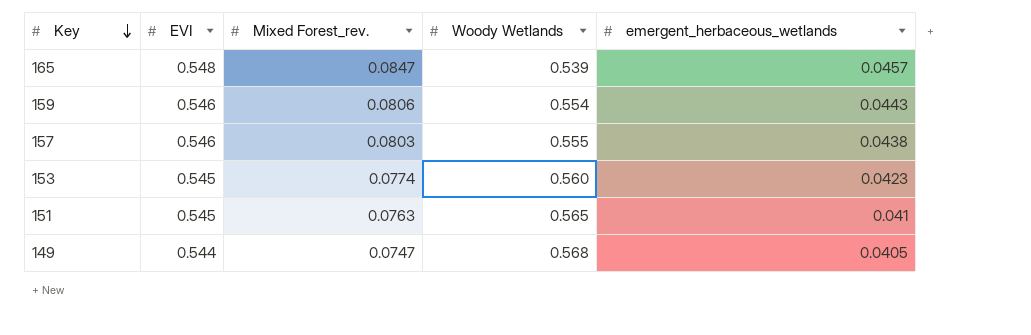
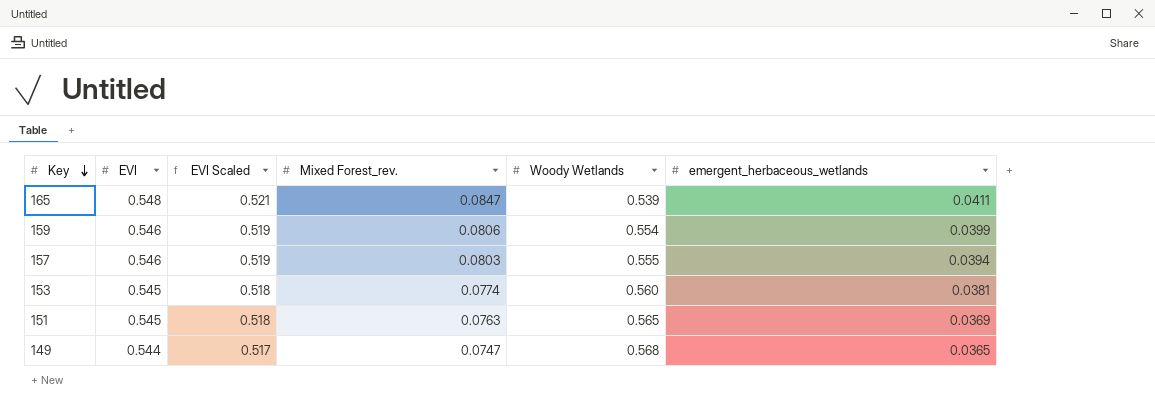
column EVI Scaled | formula: none -> [EVI] * 0.95
165 | emergent_herbaceous_wetlands: 0.0457 -> 0.0411
159 | emergent_herbaceous_wetlands: 0.0443 -> 0.0399
157 | emergent_herbaceous_wetlands: 0.0438 -> 0.0394
153 | emergent_herbaceous_wetlands: 0.0423 -> 0.0381
151 | emergent_herbaceous_wetlands: 0.041 -> 0.0369
149 | emergent_herbaceous_wetlands: 0.0405 -> 0.0365

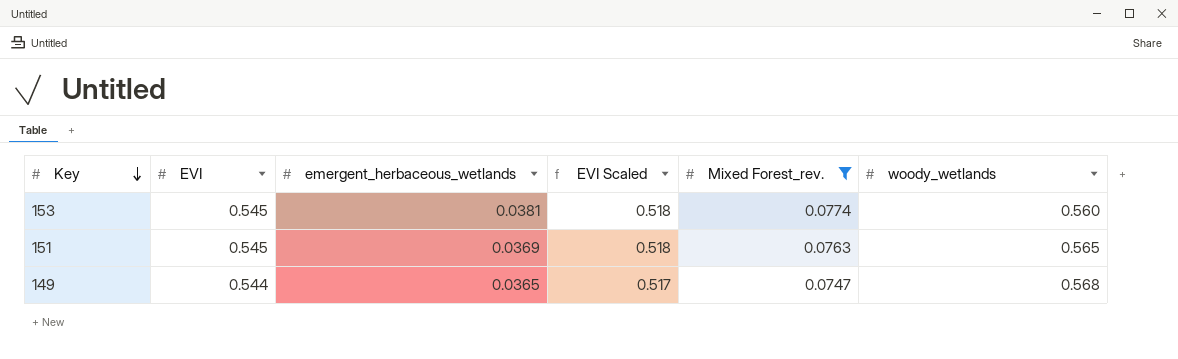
filter: none -> Mixed Forest_rev. <= 0.0774
column emergent_herbaceous_wetlands | position: 6 -> 3
column name: Woody Wetlands -> woody_wetlands

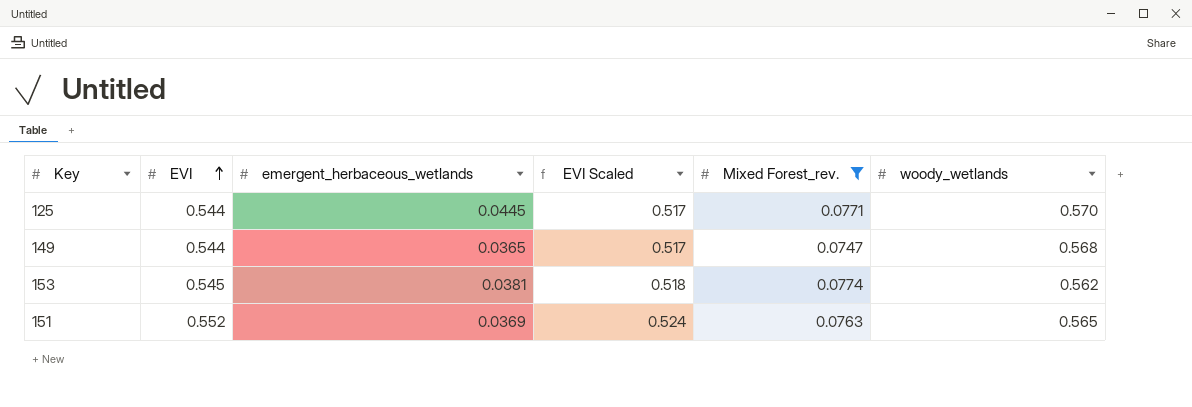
row order: Key descending -> EVI ascending
row 125: none -> 0.544 | 0.0445 | 0.517 | 0.0771 | 0.570
153 | woody_wetlands: 0.560 -> 0.562
151 | EVI: 0.545 -> 0.552
151 | EVI Scaled: 0.518 -> 0.524

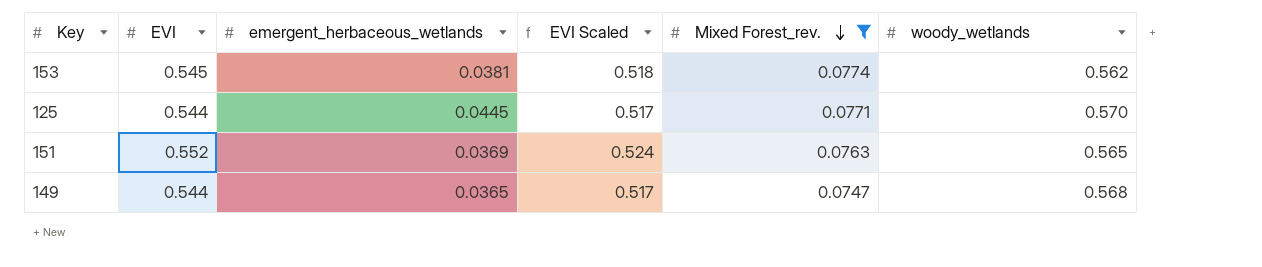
row order: EVI ascending -> Mixed Forest_rev. descending

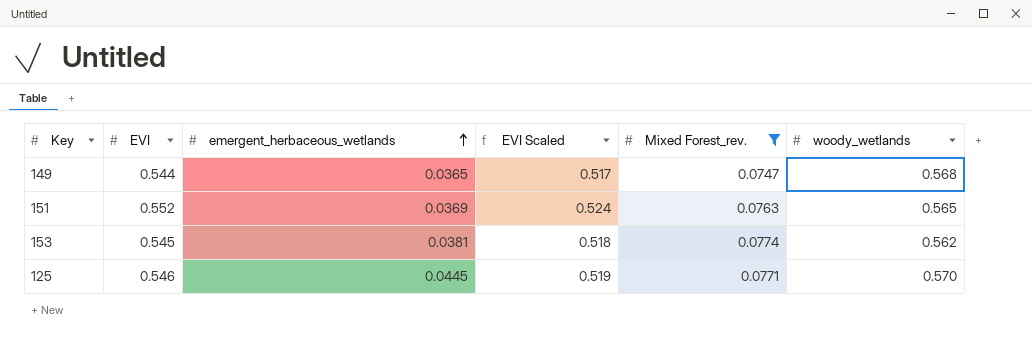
row order: Mixed Forest_rev. descending -> emergent_herbaceous_wetlands ascending
125 | EVI: 0.544 -> 0.546
125 | EVI Scaled: 0.517 -> 0.519

